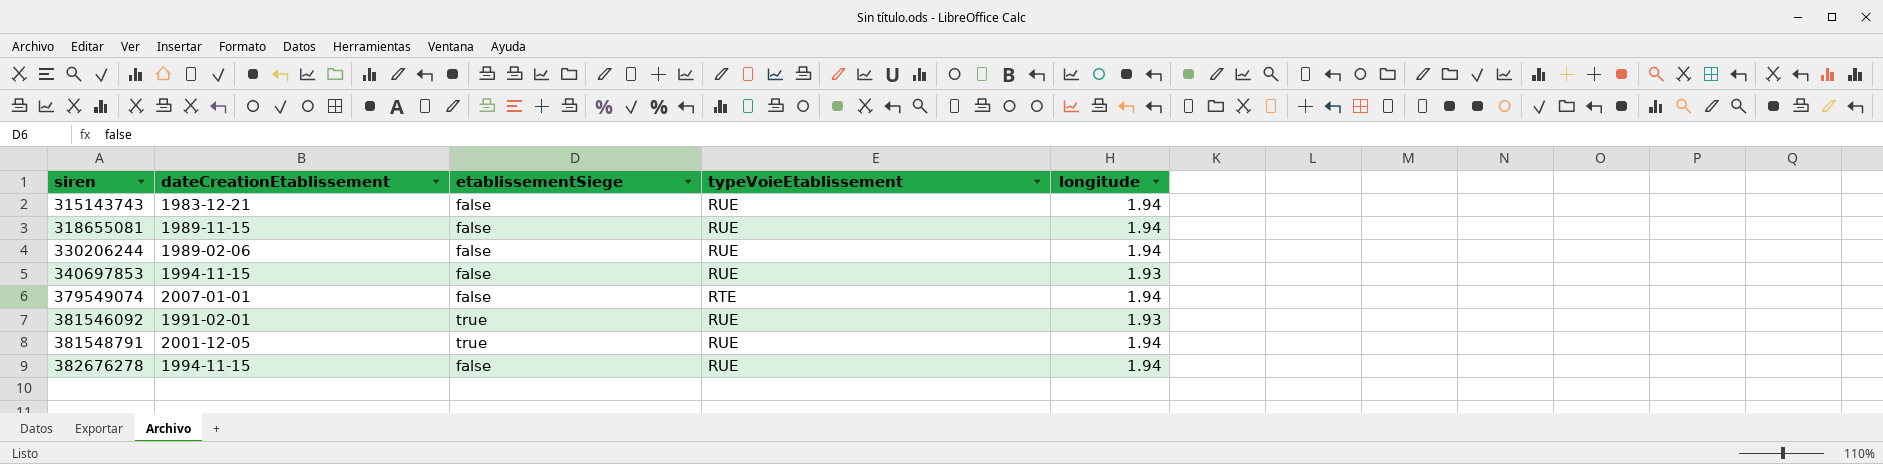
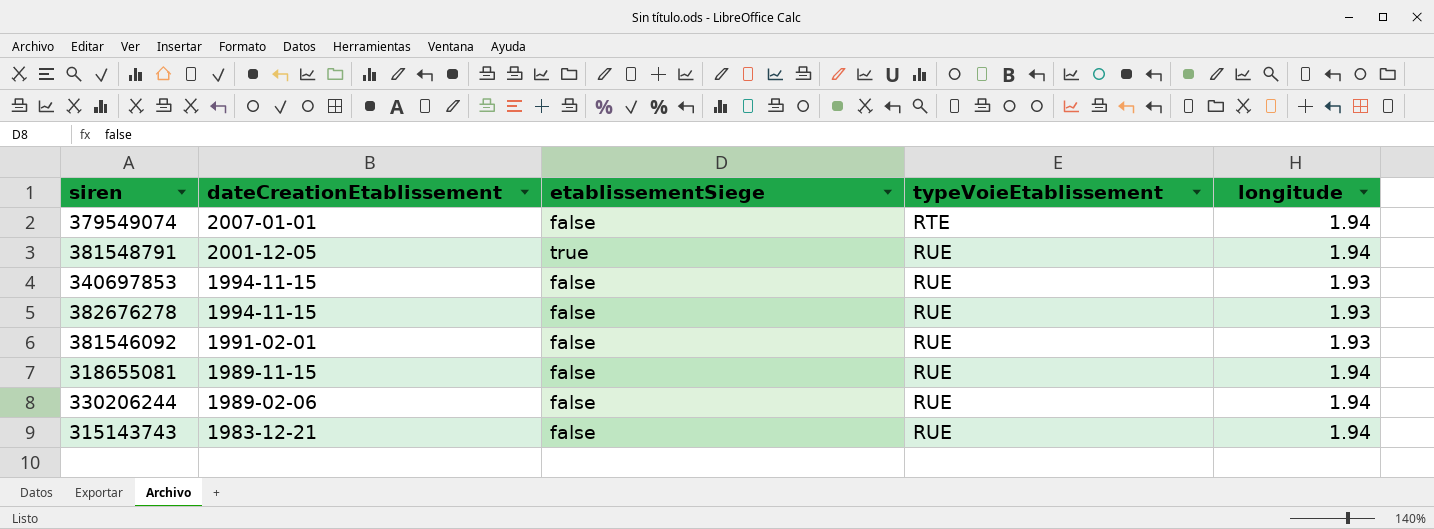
row order: siren ascending -> dateCreationEtablissement descending
382676278 | longitude: 1.94 -> 1.93
381546092 | etablissementSiege: true -> false

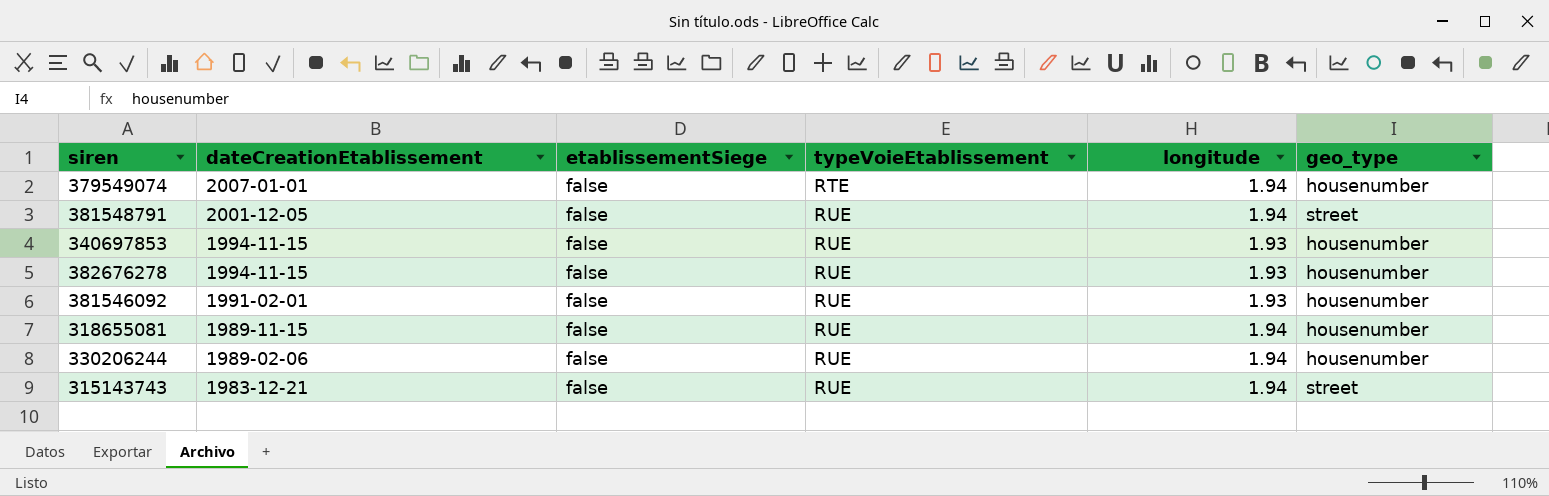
column geo_type | position: none -> 6
381548791 | etablissementSiege: true -> false

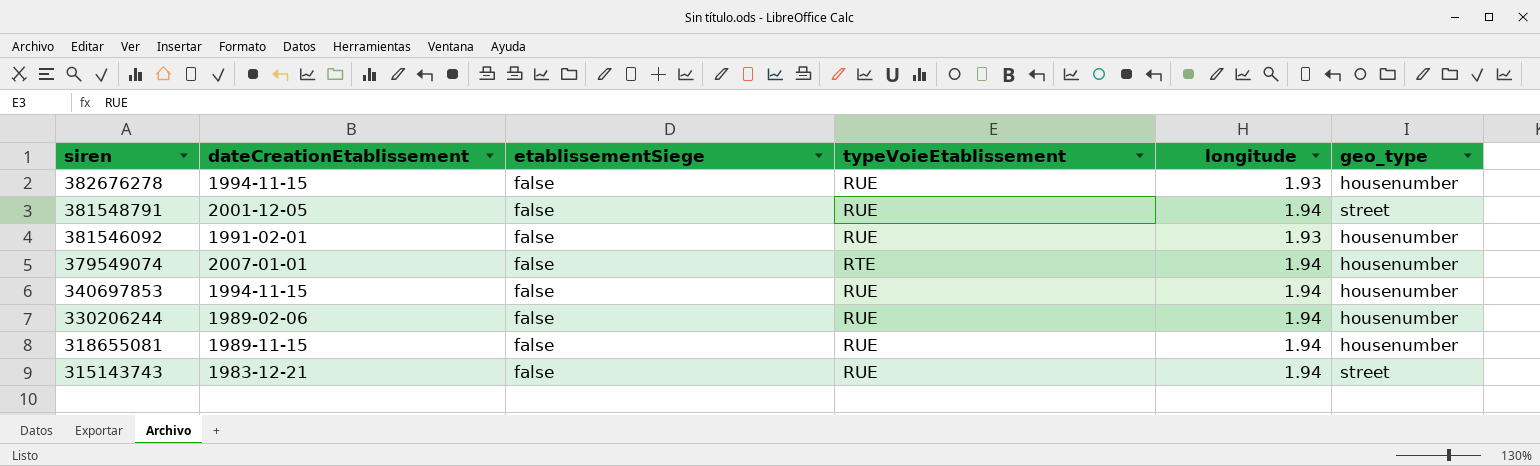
row order: dateCreationEtablissement descending -> siren descending
340697853 | longitude: 1.93 -> 1.94

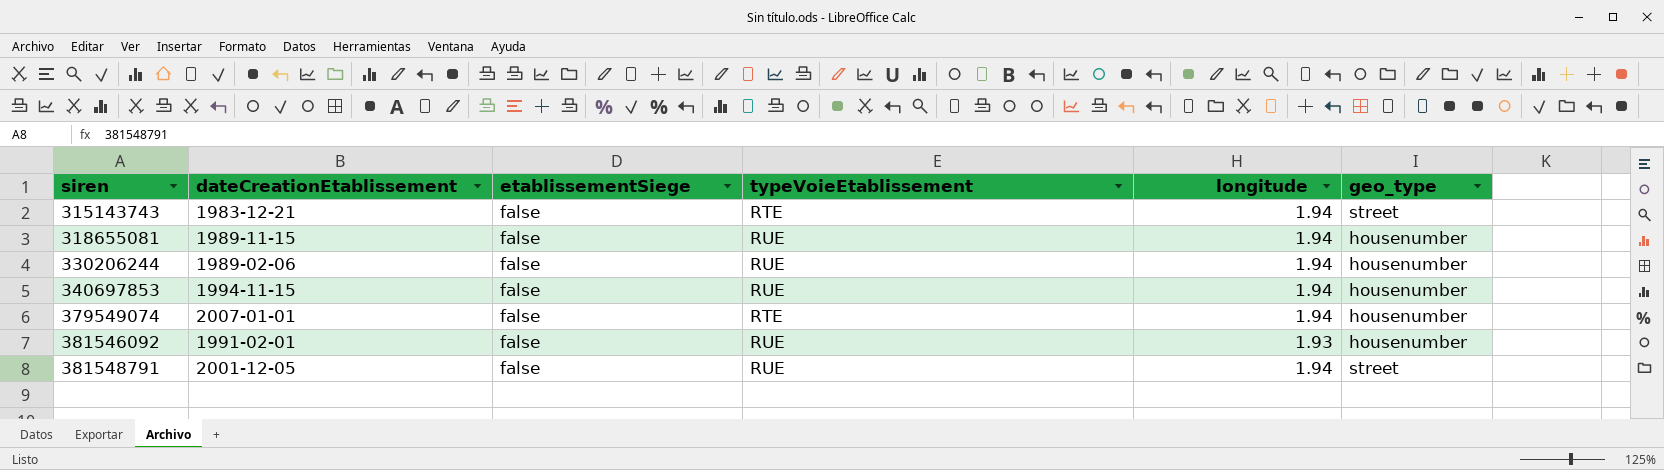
row order: siren descending -> siren ascending
row 382676278: 1994-11-15 | false | RUE | 1.93 | housenumber -> none
315143743 | typeVoieEtablissement: RUE -> RTE

